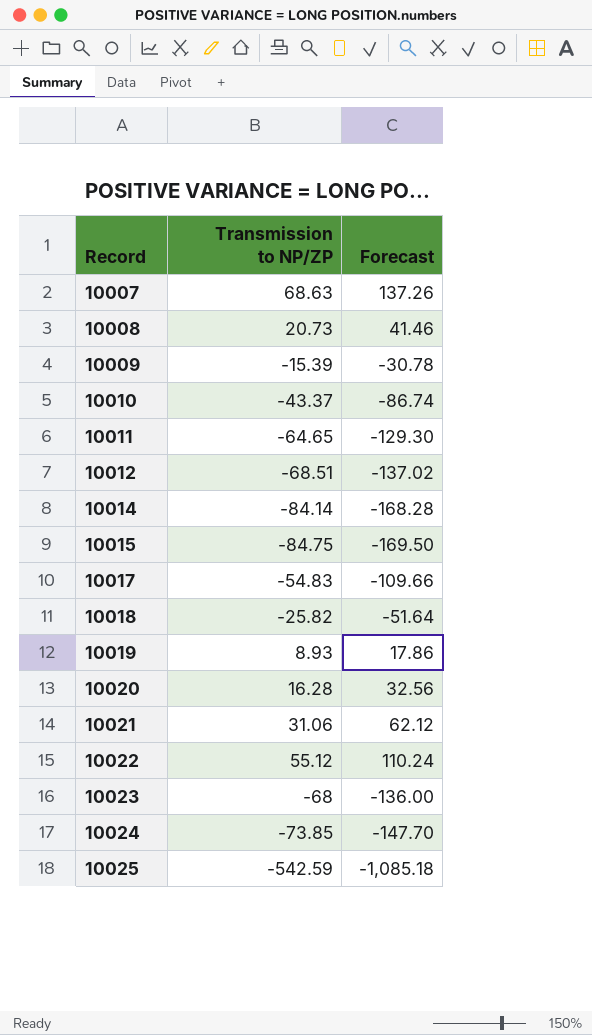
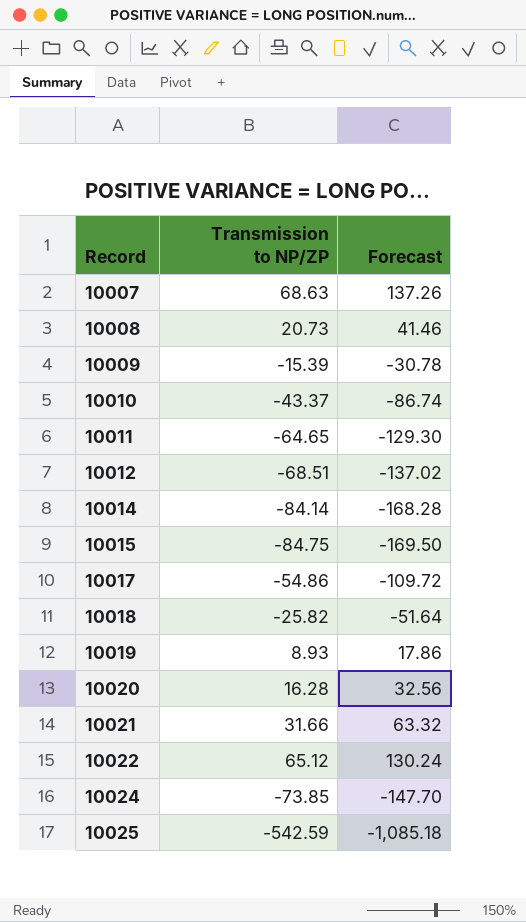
row 10023: -68 | -136.00 -> none
10017 | Transmission to NP/ZP: -54.83 -> -54.86
10017 | Forecast: -109.66 -> -109.72
10021 | Transmission to NP/ZP: 31.06 -> 31.66
10021 | Forecast: 62.12 -> 63.32
10022 | Transmission to NP/ZP: 55.12 -> 65.12
10022 | Forecast: 110.24 -> 130.24

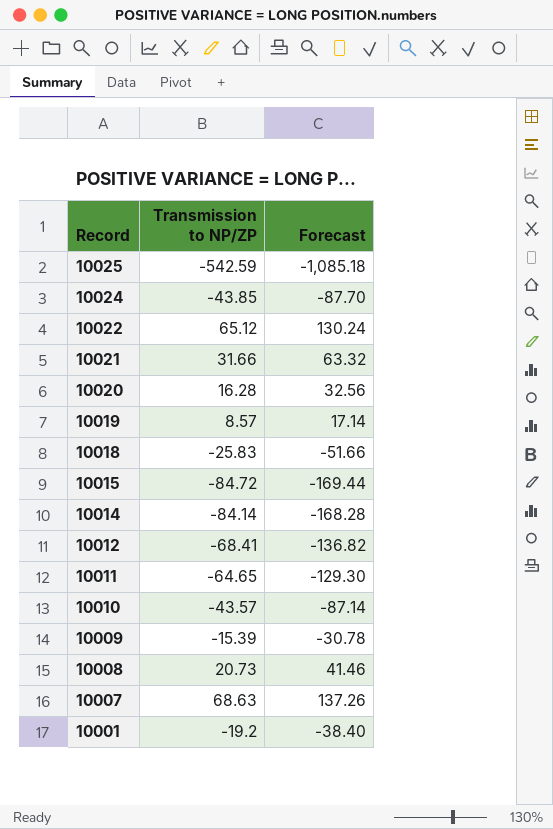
row order: Record ascending -> Record descending
row 10017: -54.86 | -109.72 -> none
10024 | Transmission to NP/ZP: -73.85 -> -43.85
10024 | Forecast: -147.70 -> -87.70
10019 | Transmission to NP/ZP: 8.93 -> 8.57
10019 | Forecast: 17.86 -> 17.14
10018 | Transmission to NP/ZP: -25.82 -> -25.83
10018 | Forecast: -51.64 -> -51.66
10015 | Transmission to NP/ZP: -84.75 -> -84.72
10015 | Forecast: -169.50 -> -169.44
10012 | Transmission to NP/ZP: -68.51 -> -68.41
10012 | Forecast: -137.02 -> -136.82
10010 | Transmission to NP/ZP: -43.37 -> -43.57
10010 | Forecast: -86.74 -> -87.14
row 10001: none -> -19.2 | -38.40

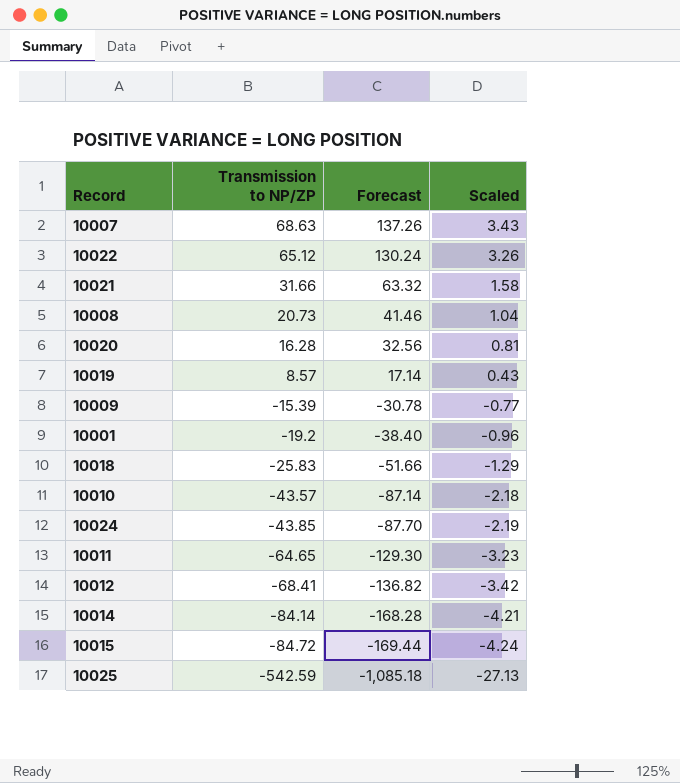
row order: Record descending -> Transmission to NP/ZP descending
column Scaled | formula: none -> [Transmission to NP/ZP] * 0.05

